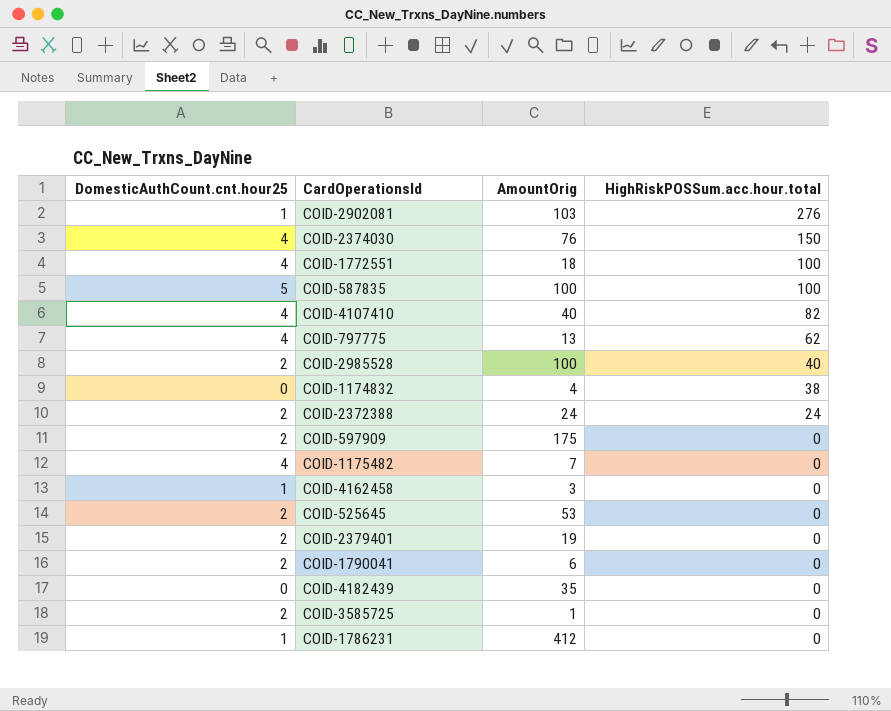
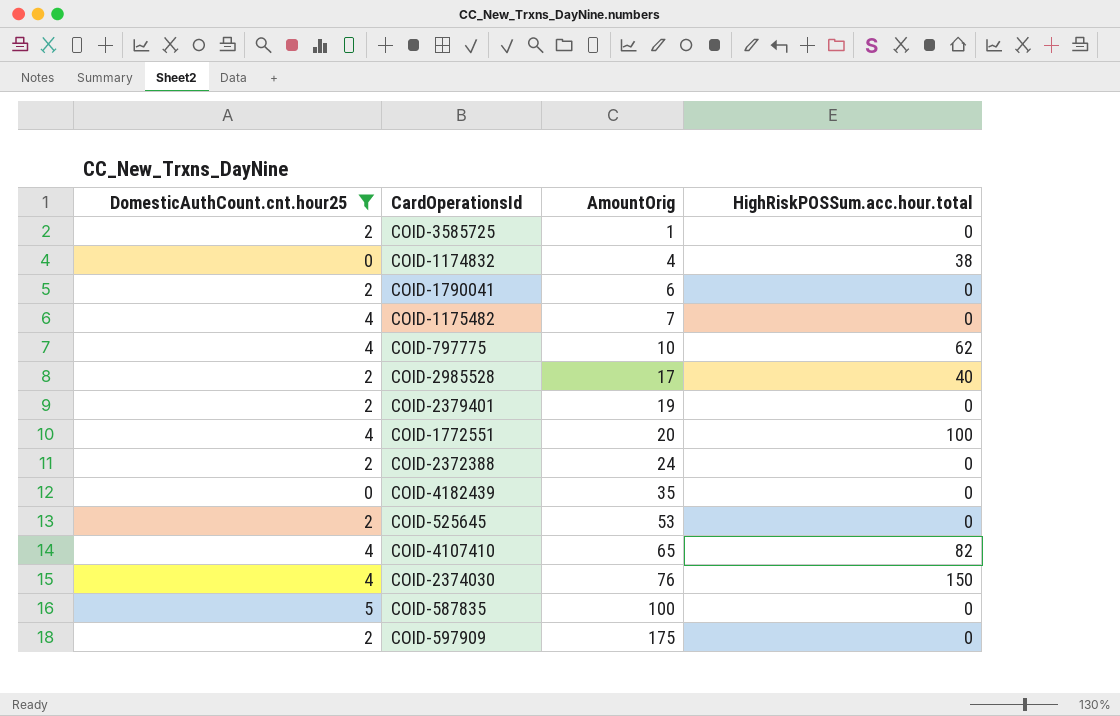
filter: none -> DomesticAuthCount.cnt.hour25 != 1
row order: HighRiskPOSSum.acc.hour.total descending -> AmountOrig ascending
COID-797775 | AmountOrig: 13 -> 10
COID-2985528 | AmountOrig: 100 -> 17
COID-1772551 | AmountOrig: 18 -> 20
COID-2372388 | HighRiskPOSSum.acc.hour.total: 24 -> 0
COID-4107410 | AmountOrig: 40 -> 65
COID-587835 | HighRiskPOSSum.acc.hour.total: 100 -> 0

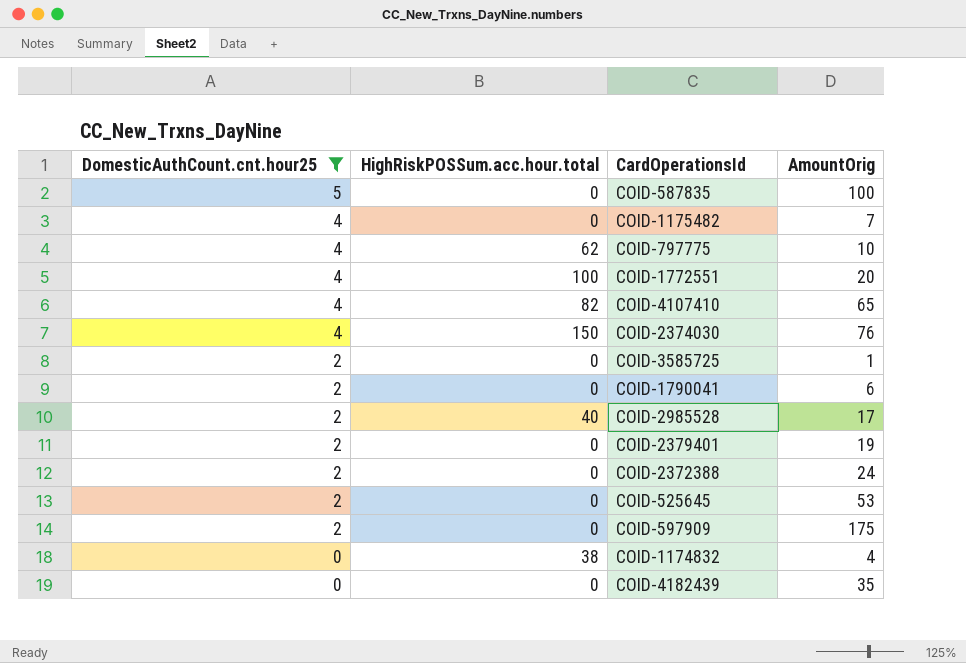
row order: AmountOrig ascending -> DomesticAuthCount.cnt.hour25 descending
column HighRiskPOSSum.acc.hour.total | position: 4 -> 2

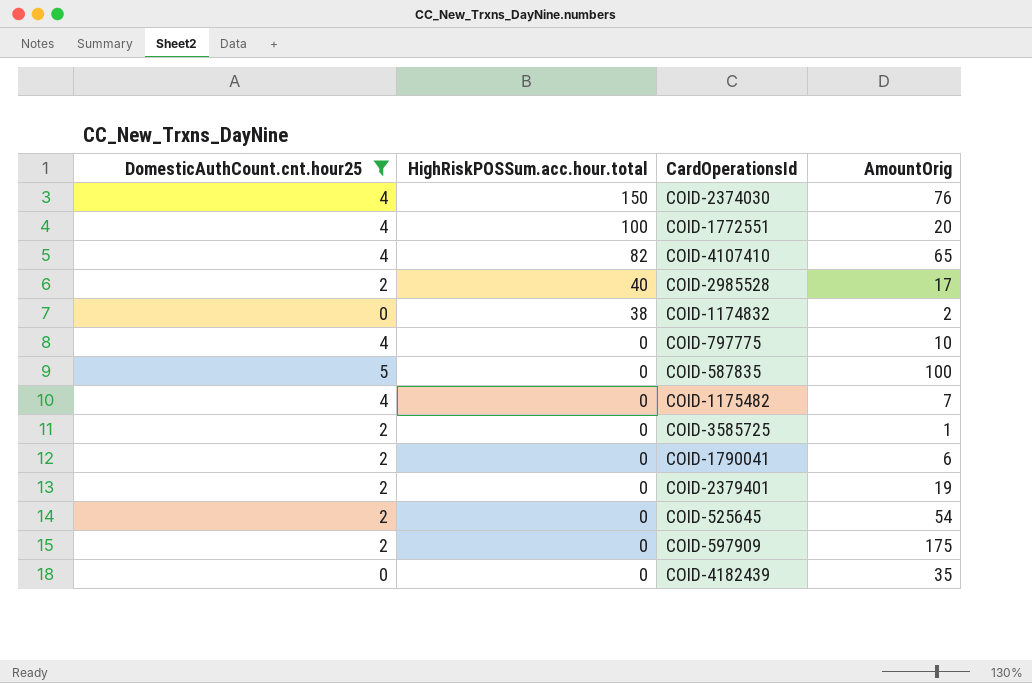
row order: DomesticAuthCount.cnt.hour25 descending -> HighRiskPOSSum.acc.hour.total descending
row COID-2372388: 2 | 0 | 24 -> none
COID-1174832 | AmountOrig: 4 -> 2
COID-797775 | HighRiskPOSSum.acc.hour.total: 62 -> 0
COID-525645 | AmountOrig: 53 -> 54

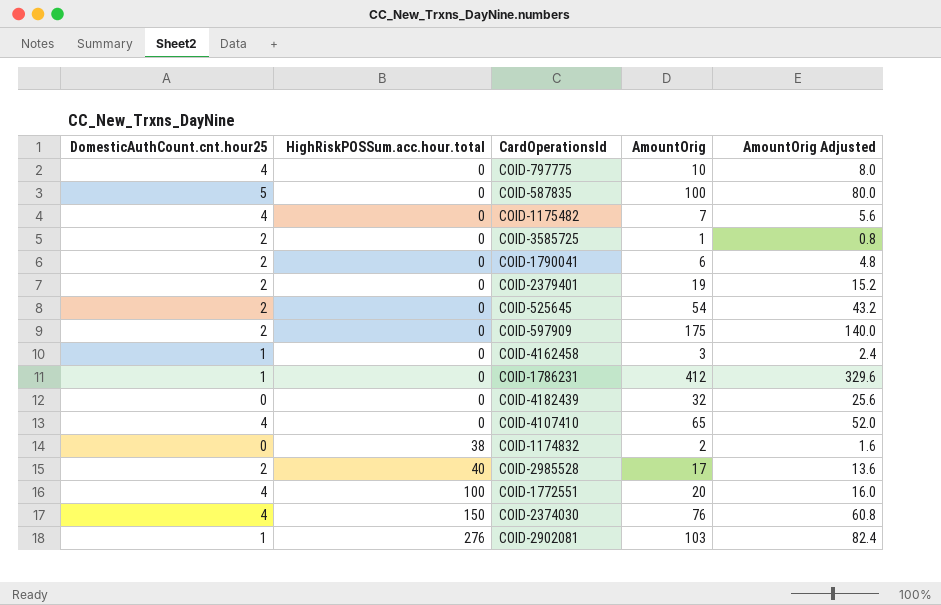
filter: DomesticAuthCount.cnt.hour25 != 1 -> none
row order: HighRiskPOSSum.acc.hour.total descending -> HighRiskPOSSum.acc.hour.total ascending
column AmountOrig Adjusted | formula: none -> [AmountOrig] * 0.8
COID-4182439 | AmountOrig: 35 -> 32
COID-4107410 | HighRiskPOSSum.acc.hour.total: 82 -> 0

